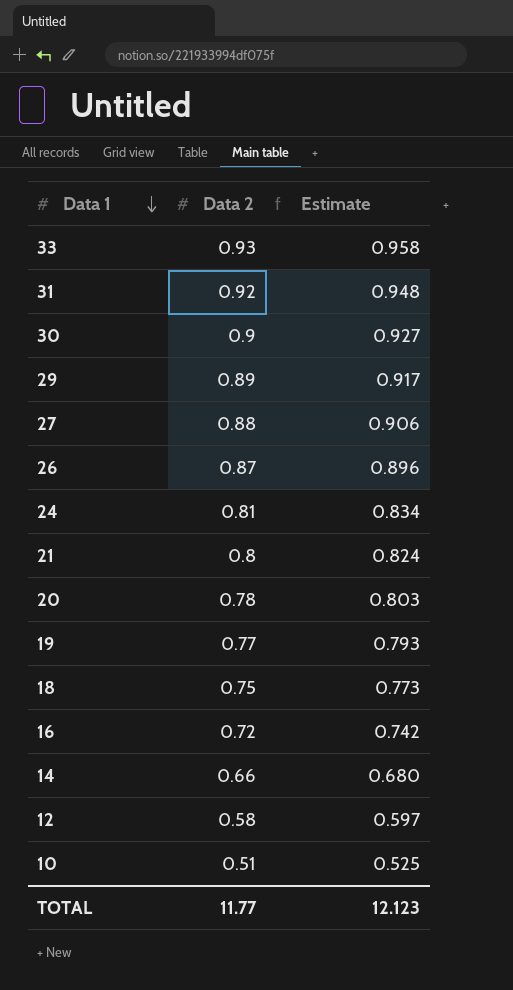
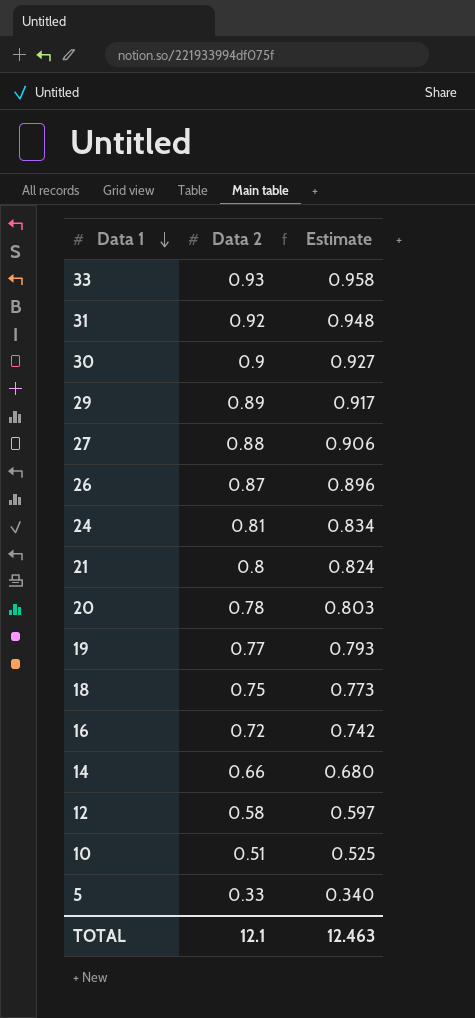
row 5: none -> 0.33 | 0.340
TOTAL | Data 2: 11.77 -> 12.1
TOTAL | Estimate: 12.123 -> 12.463

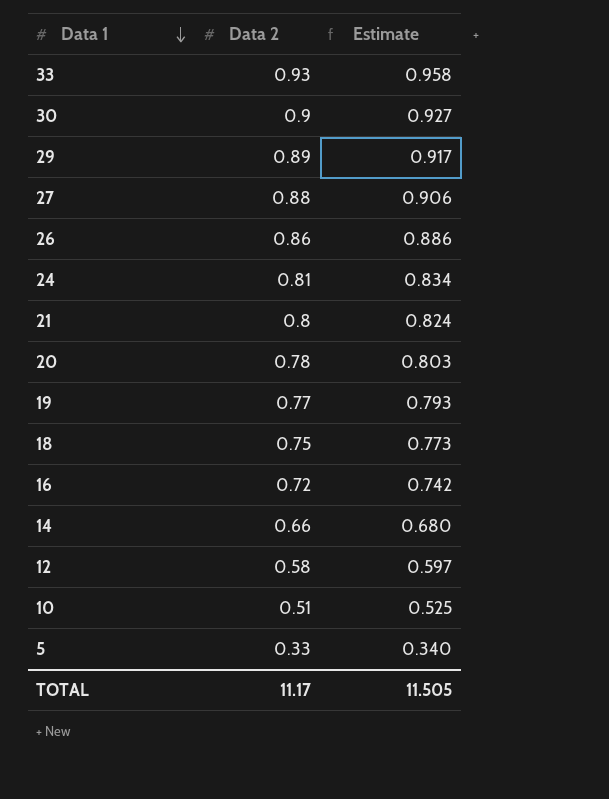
row 31: 0.92 | 0.948 -> none
26 | Data 2: 0.87 -> 0.86
26 | Estimate: 0.896 -> 0.886
TOTAL | Data 2: 12.1 -> 11.17
TOTAL | Estimate: 12.463 -> 11.505

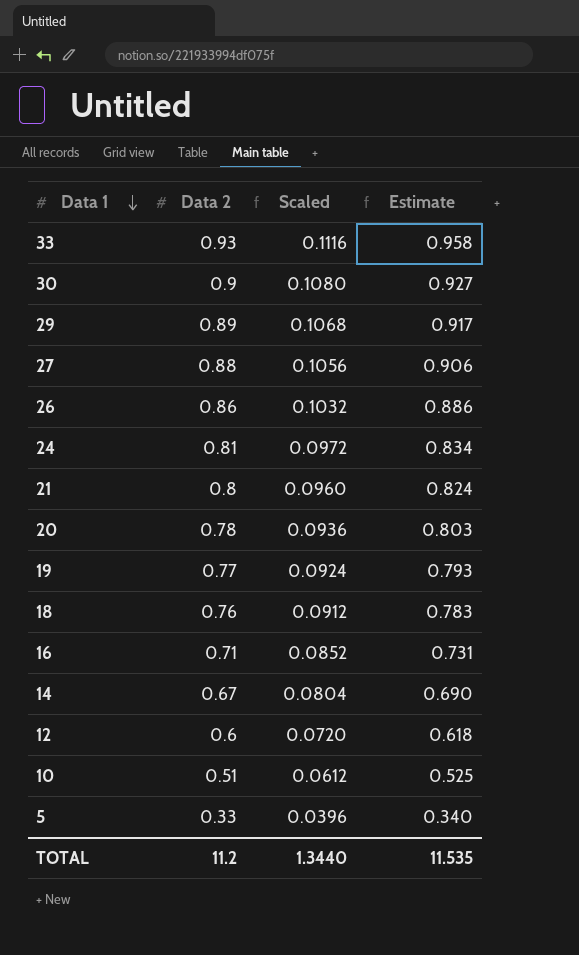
column Scaled | formula: none -> [Data 2] * 0.12
18 | Data 2: 0.75 -> 0.76
18 | Estimate: 0.773 -> 0.783
16 | Data 2: 0.72 -> 0.71
16 | Estimate: 0.742 -> 0.731
14 | Data 2: 0.66 -> 0.67
14 | Estimate: 0.680 -> 0.690
12 | Data 2: 0.58 -> 0.6
12 | Estimate: 0.597 -> 0.618
TOTAL | Data 2: 11.17 -> 11.2
TOTAL | Estimate: 11.505 -> 11.535

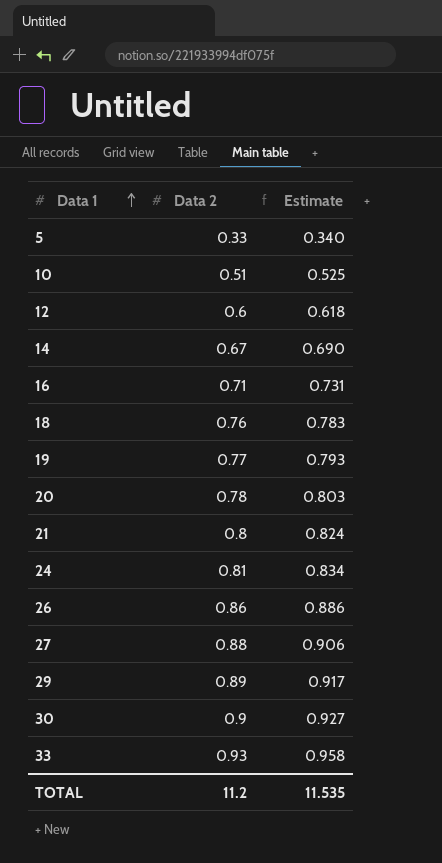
row order: Data 1 descending -> Data 1 ascending
column Scaled | formula: [Data 2] * 0.12 -> none

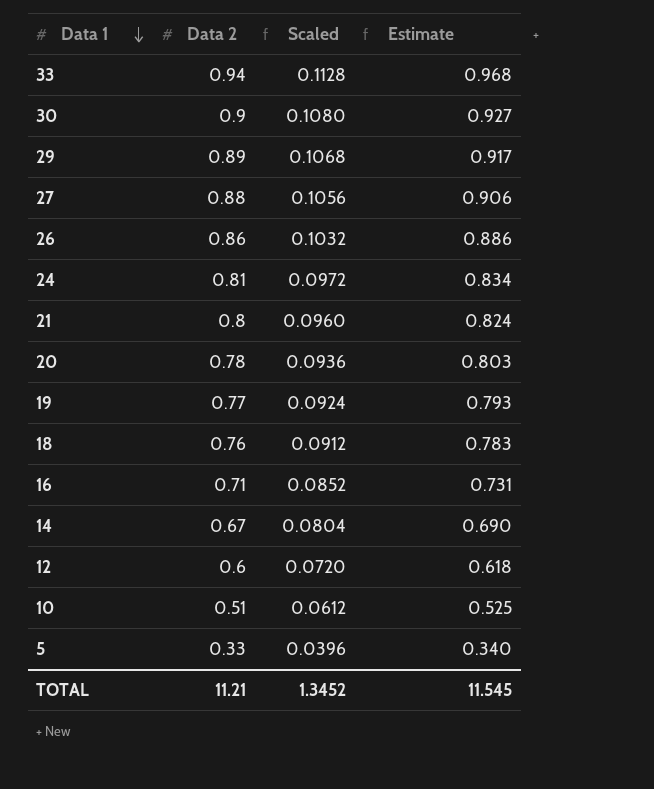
row order: Data 1 ascending -> Data 1 descending
column Scaled | formula: none -> [Data 2] * 0.12
33 | Data 2: 0.93 -> 0.94
33 | Estimate: 0.958 -> 0.968
TOTAL | Data 2: 11.2 -> 11.21
TOTAL | Estimate: 11.535 -> 11.545

